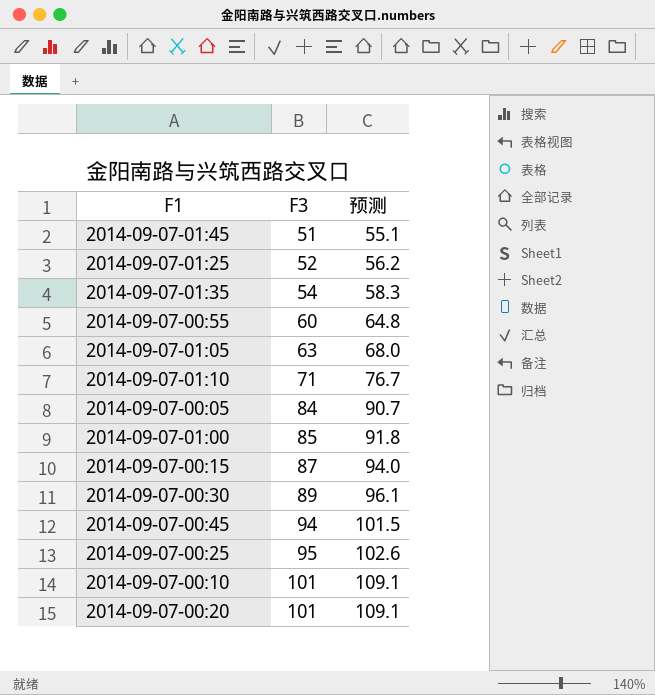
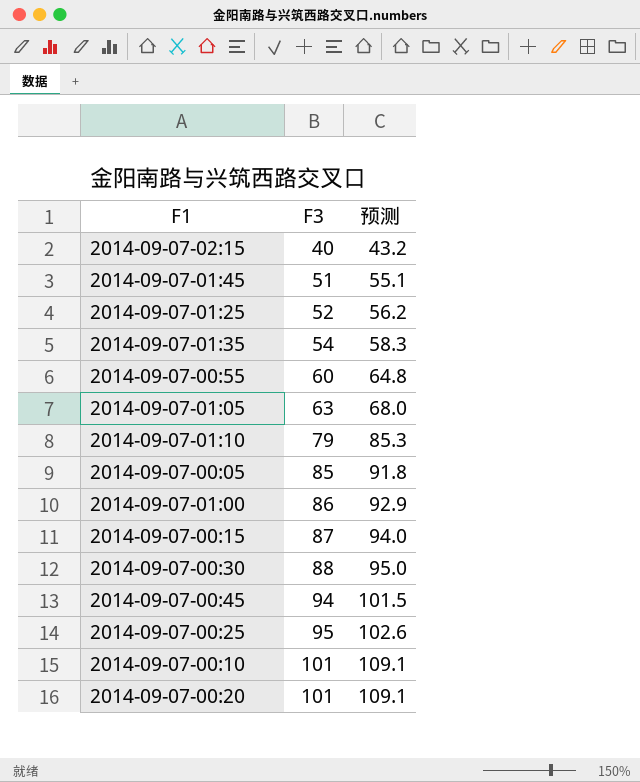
row 2014-09-07-02:15: none -> 40 | 43.2
2014-09-07-01:10 | F3: 71 -> 79
2014-09-07-01:10 | 预测: 76.7 -> 85.3
2014-09-07-00:05 | F3: 84 -> 85
2014-09-07-00:05 | 预测: 90.7 -> 91.8
2014-09-07-01:00 | F3: 85 -> 86
2014-09-07-01:00 | 预测: 91.8 -> 92.9
2014-09-07-00:30 | F3: 89 -> 88
2014-09-07-00:30 | 预测: 96.1 -> 95.0

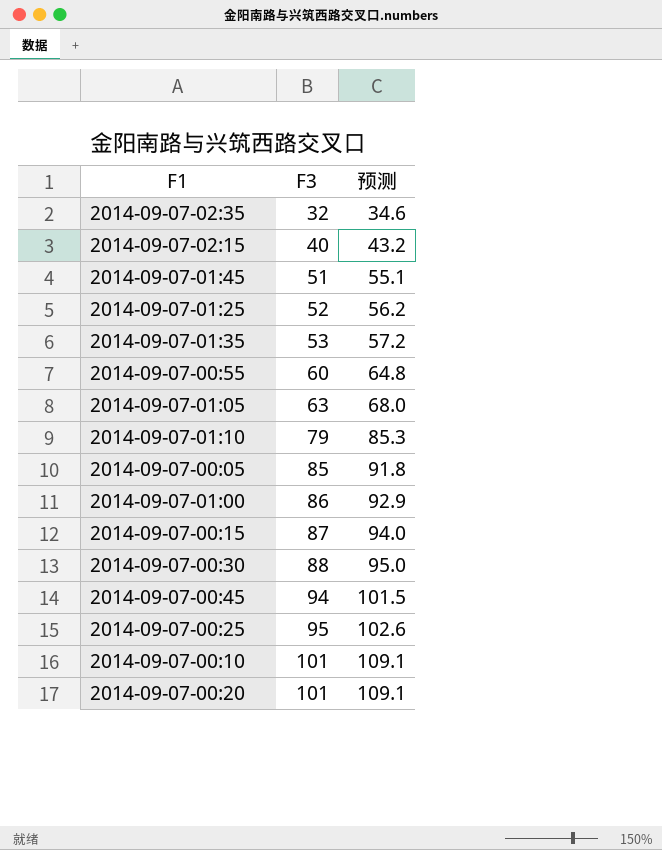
row 2014-09-07-02:35: none -> 32 | 34.6
2014-09-07-01:35 | F3: 54 -> 53
2014-09-07-01:35 | 预测: 58.3 -> 57.2

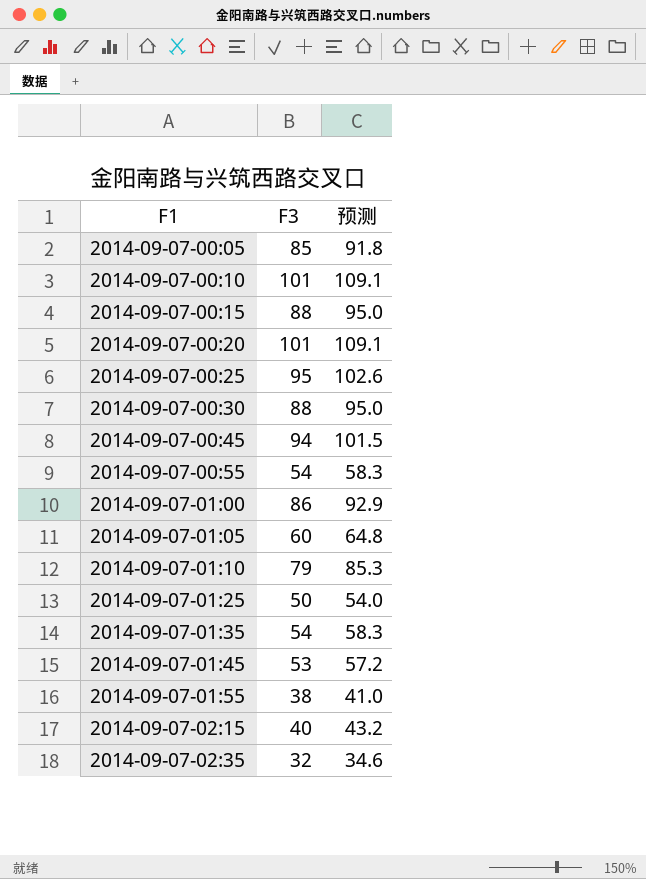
row order: F3 ascending -> F1 ascending
2014-09-07-00:15 | F3: 87 -> 88
2014-09-07-00:15 | 预测: 94.0 -> 95.0
2014-09-07-00:55 | F3: 60 -> 54
2014-09-07-00:55 | 预测: 64.8 -> 58.3
2014-09-07-01:05 | F3: 63 -> 60
2014-09-07-01:05 | 预测: 68.0 -> 64.8
2014-09-07-01:25 | F3: 52 -> 50
2014-09-07-01:25 | 预测: 56.2 -> 54.0
2014-09-07-01:35 | F3: 53 -> 54
2014-09-07-01:35 | 预测: 57.2 -> 58.3
2014-09-07-01:45 | F3: 51 -> 53
2014-09-07-01:45 | 预测: 55.1 -> 57.2
row 2014-09-07-01:55: none -> 38 | 41.0

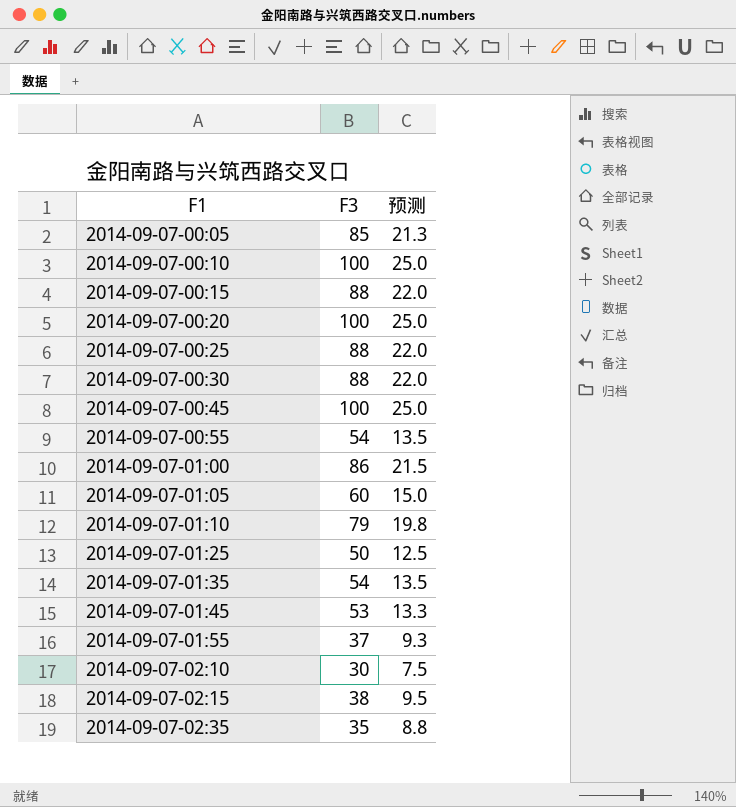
column 预测 | formula: [F3] * 1.08 -> [F3] * 0.25
2014-09-07-00:10 | F3: 101 -> 100
2014-09-07-00:20 | F3: 101 -> 100
2014-09-07-00:25 | F3: 95 -> 88
2014-09-07-00:45 | F3: 94 -> 100
2014-09-07-01:55 | F3: 38 -> 37
row 2014-09-07-02:10: none -> 30 | 7.5
2014-09-07-02:15 | F3: 40 -> 38
2014-09-07-02:35 | F3: 32 -> 35

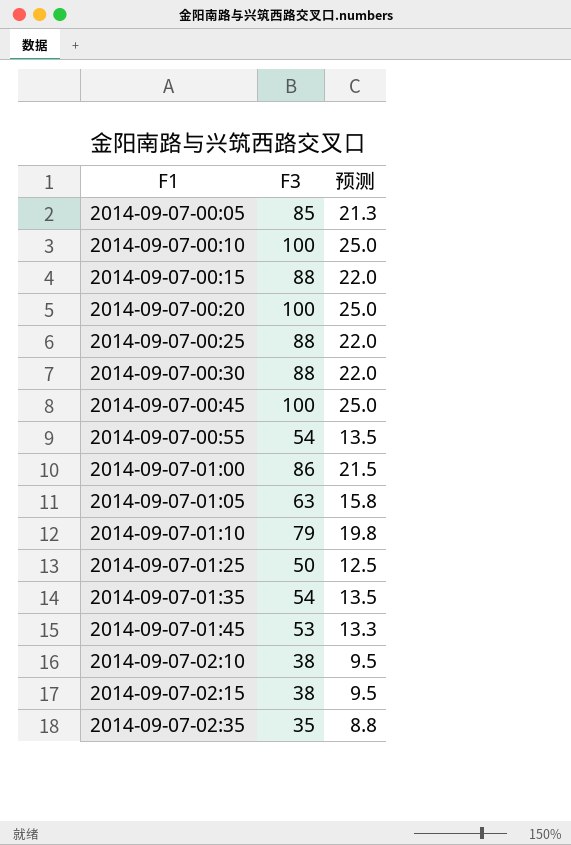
row 2014-09-07-01:55: 37 | 9.3 -> none
2014-09-07-01:05 | F3: 60 -> 63
2014-09-07-01:05 | 预测: 15.0 -> 15.8
2014-09-07-02:10 | F3: 30 -> 38
2014-09-07-02:10 | 预测: 7.5 -> 9.5

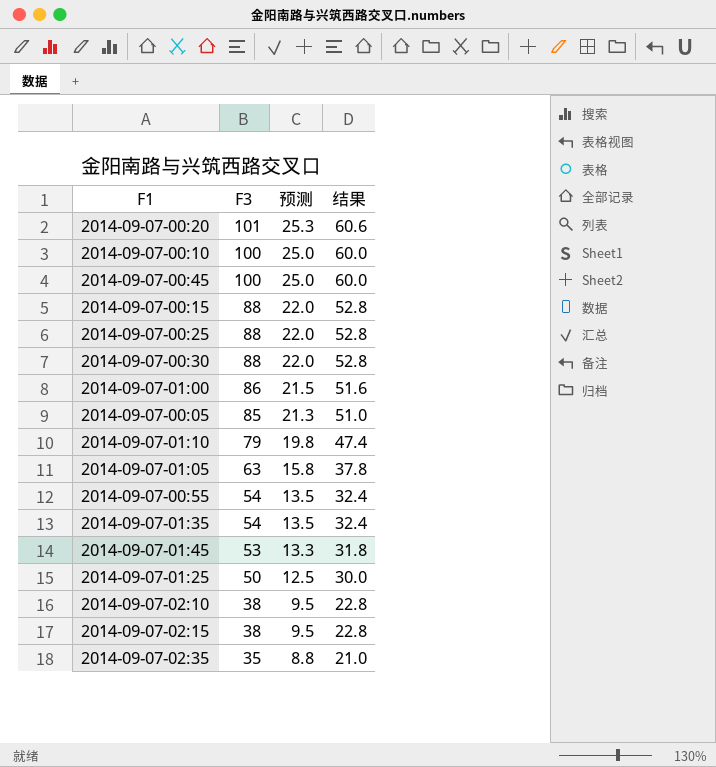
row order: F1 ascending -> F3 descending
column 结果 | formula: none -> [F3] * 0.6
2014-09-07-00:20 | F3: 100 -> 101
2014-09-07-00:20 | 预测: 25.0 -> 25.3

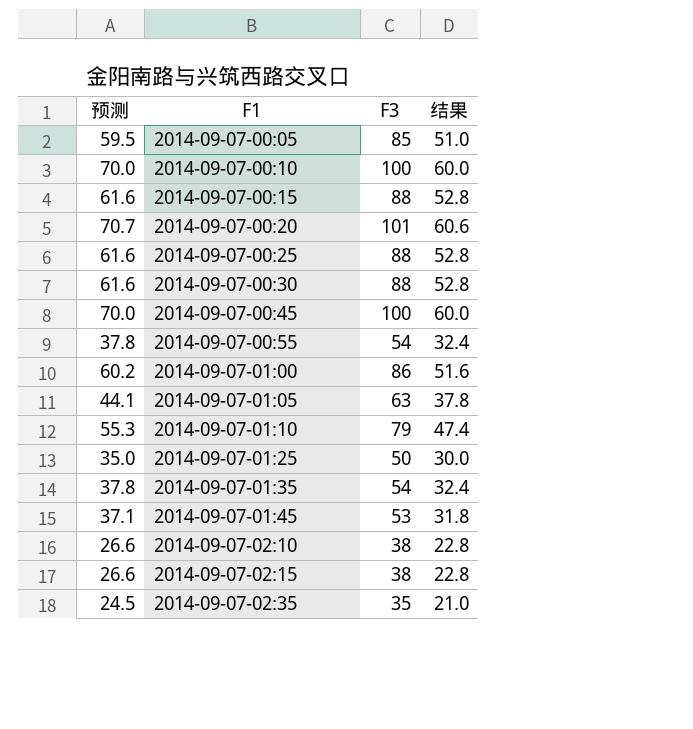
row order: F3 descending -> F1 ascending
column 预测 | formula: [F3] * 0.25 -> [F3] * 0.7
column 预测 | position: 3 -> 1

